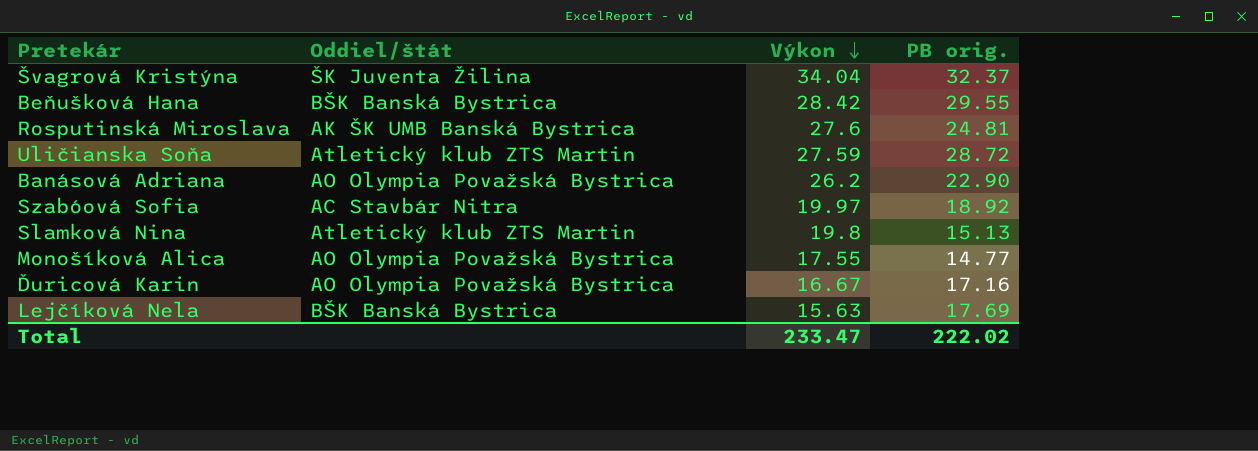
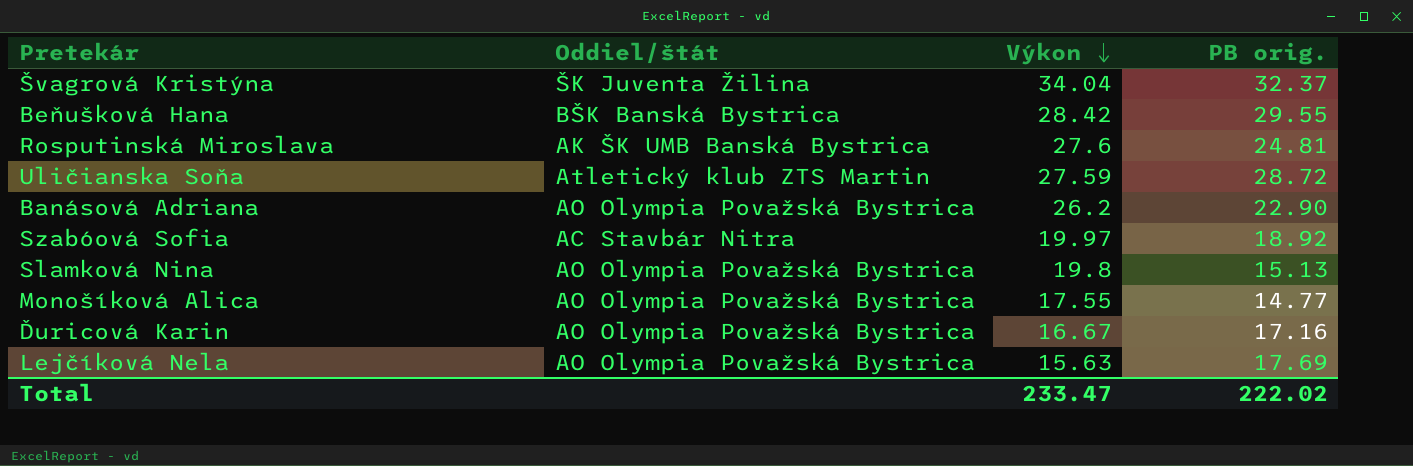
Slamková Nina | Oddiel/štát: Atletický klub ZTS Martin -> AO Olympia Považská Bystrica
Lejčíková Nela | Oddiel/štát: BŠK Banská Bystrica -> AO Olympia Považská Bystrica

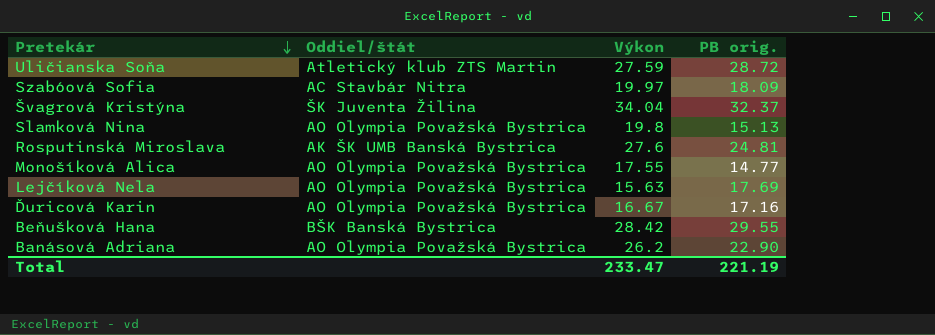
row order: Výkon descending -> Pretekár descending
Szabóová Sofia | PB orig.: 18.92 -> 18.09
Total | PB orig.: 222.02 -> 221.19

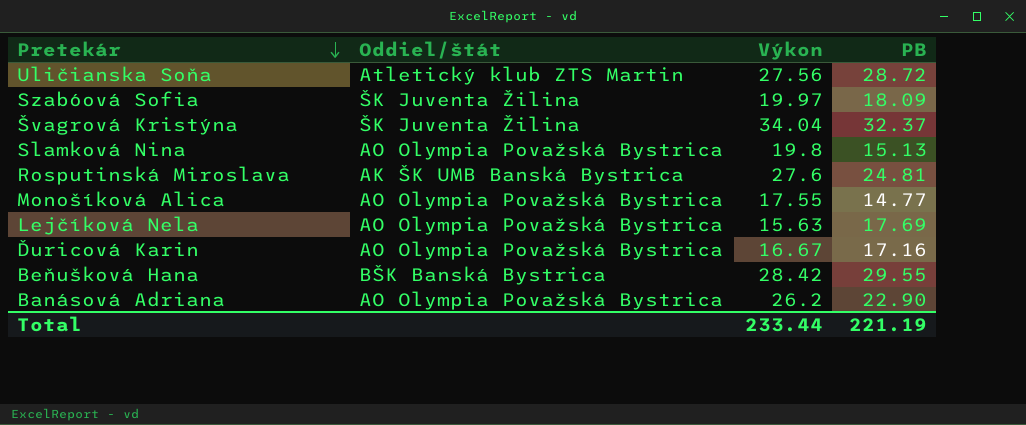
column name: PB orig. -> PB
Uličianska Soňa | Výkon: 27.59 -> 27.56
Szabóová Sofia | Oddiel/štát: AC Stavbár Nitra -> ŠK Juventa Žilina
Total | Výkon: 233.47 -> 233.44

